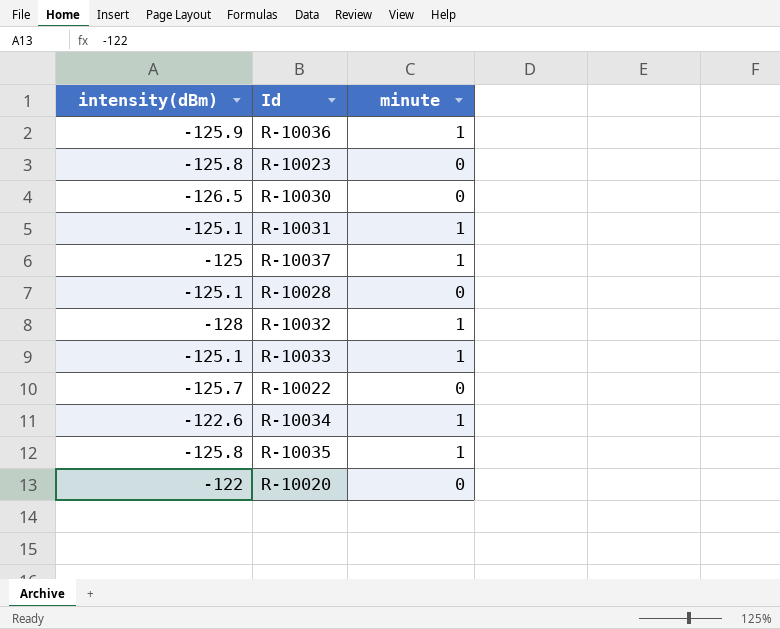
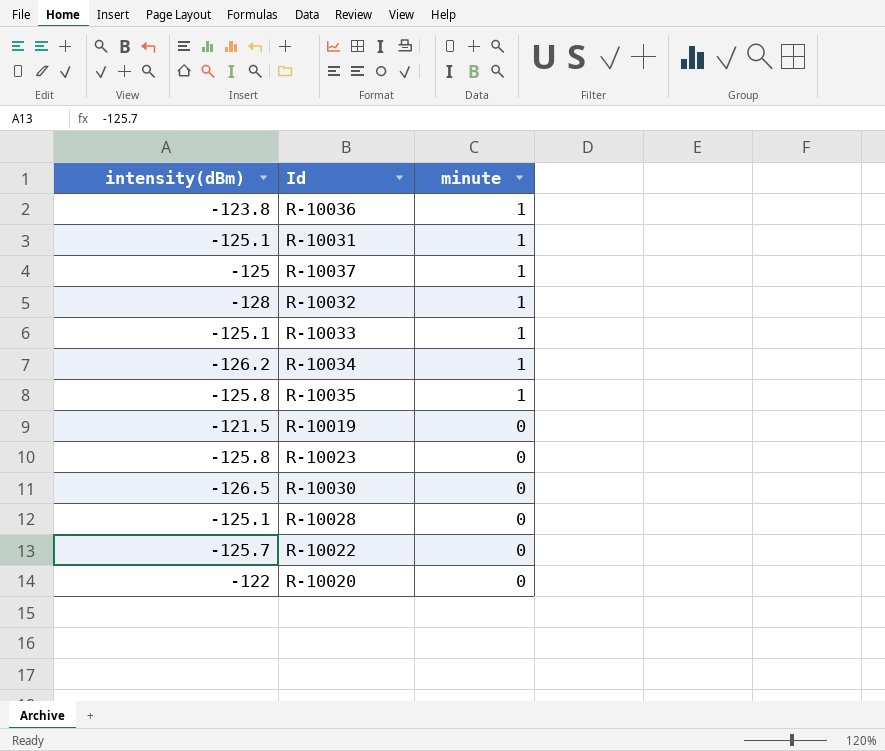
row order: none -> minute descending
R-10036 | intensity(dBm): -125.9 -> -123.8
R-10034 | intensity(dBm): -122.6 -> -126.2
row R-10019: none -> -121.5 | 0

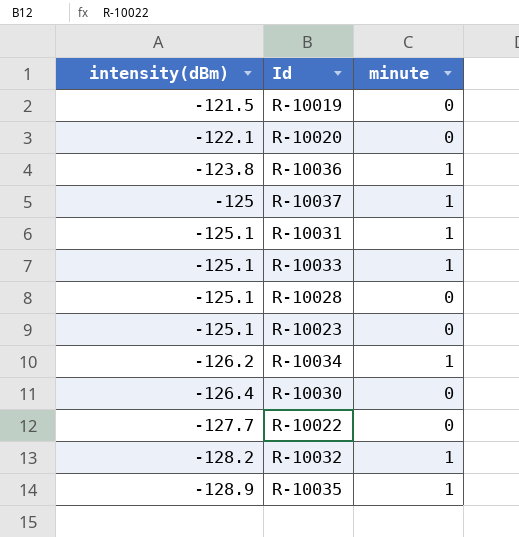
row order: minute descending -> intensity(dBm) descending
R-10020 | intensity(dBm): -122 -> -122.1
R-10023 | intensity(dBm): -125.8 -> -125.1
R-10030 | intensity(dBm): -126.5 -> -126.4
R-10022 | intensity(dBm): -125.7 -> -127.7
R-10032 | intensity(dBm): -128 -> -128.2
R-10035 | intensity(dBm): -125.8 -> -128.9

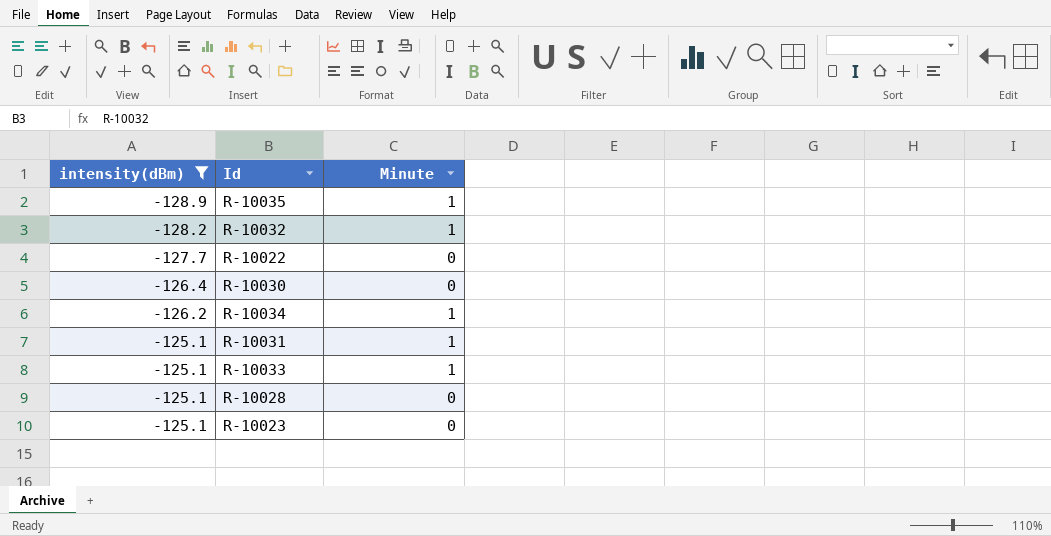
filter: none -> intensity(dBm) <= -125.1
row order: intensity(dBm) descending -> intensity(dBm) ascending
column name: minute -> Minute

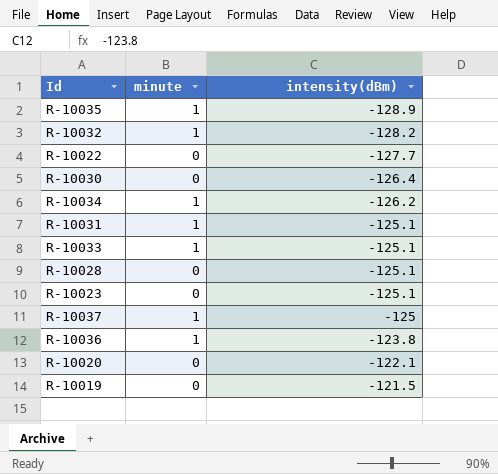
filter: intensity(dBm) <= -125.1 -> none
column name: Minute -> minute
column intensity(dBm) | position: 1 -> 3

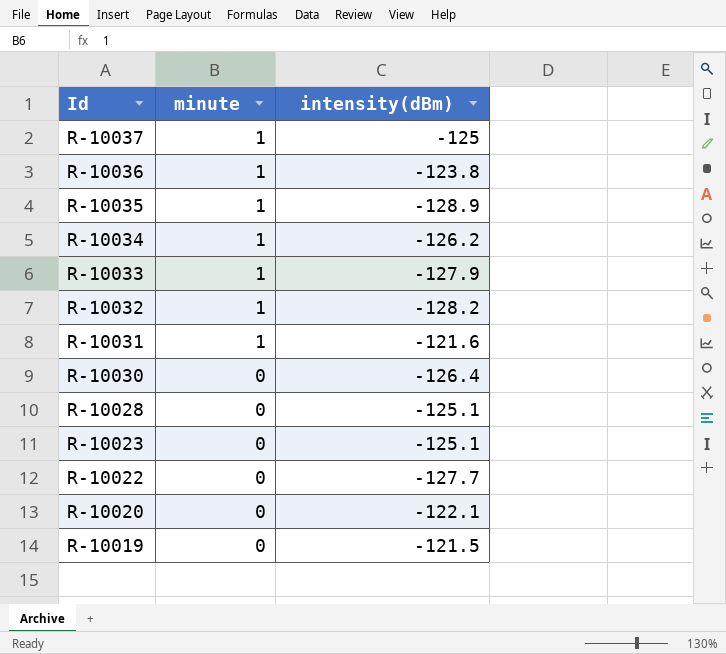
row order: intensity(dBm) ascending -> Id descending
R-10033 | intensity(dBm): -125.1 -> -127.9
R-10031 | intensity(dBm): -125.1 -> -121.6

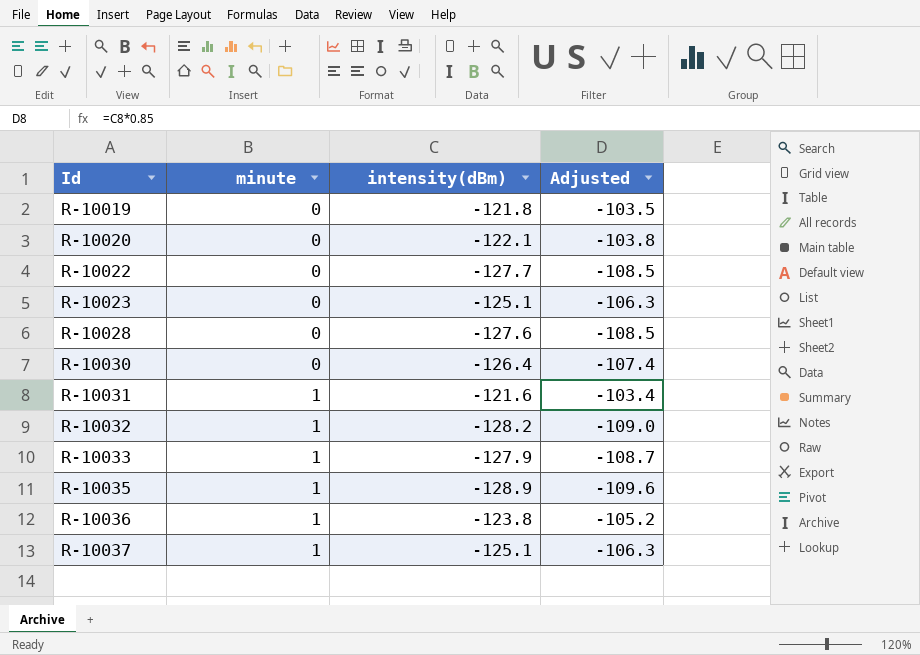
row order: Id descending -> Id ascending
column Adjusted | formula: none -> [intensity(dBm)] * 0.85
row R-10034: 1 | -126.2 -> none
R-10019 | intensity(dBm): -121.5 -> -121.8
R-10028 | intensity(dBm): -125.1 -> -127.6
R-10037 | intensity(dBm): -125 -> -125.1

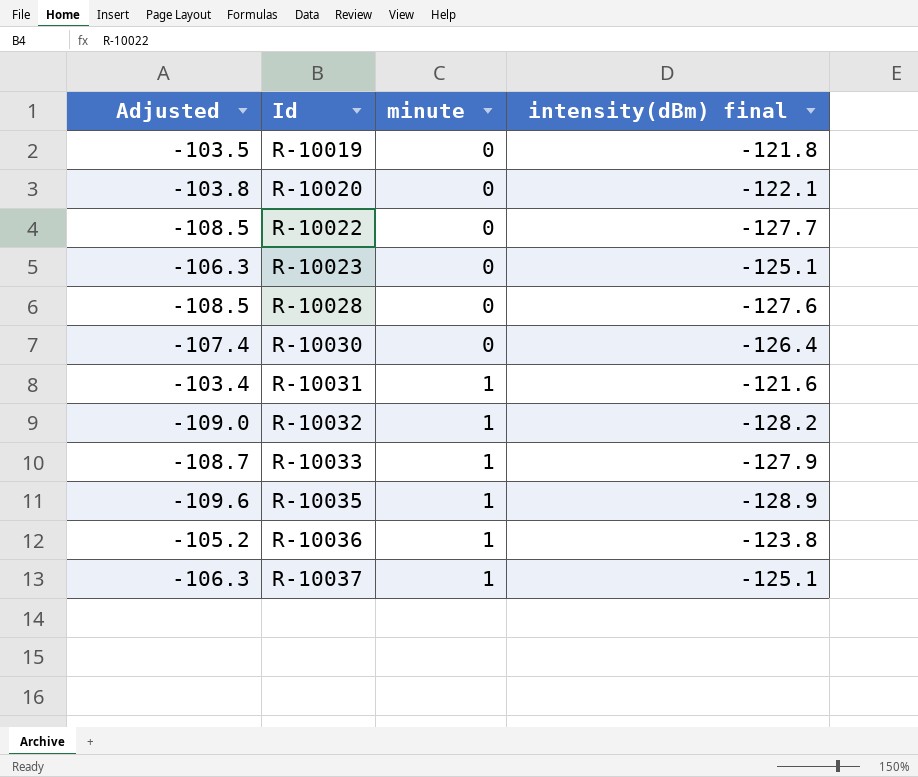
column Adjusted | position: 4 -> 1
column name: intensity(dBm) -> intensity(dBm) final

